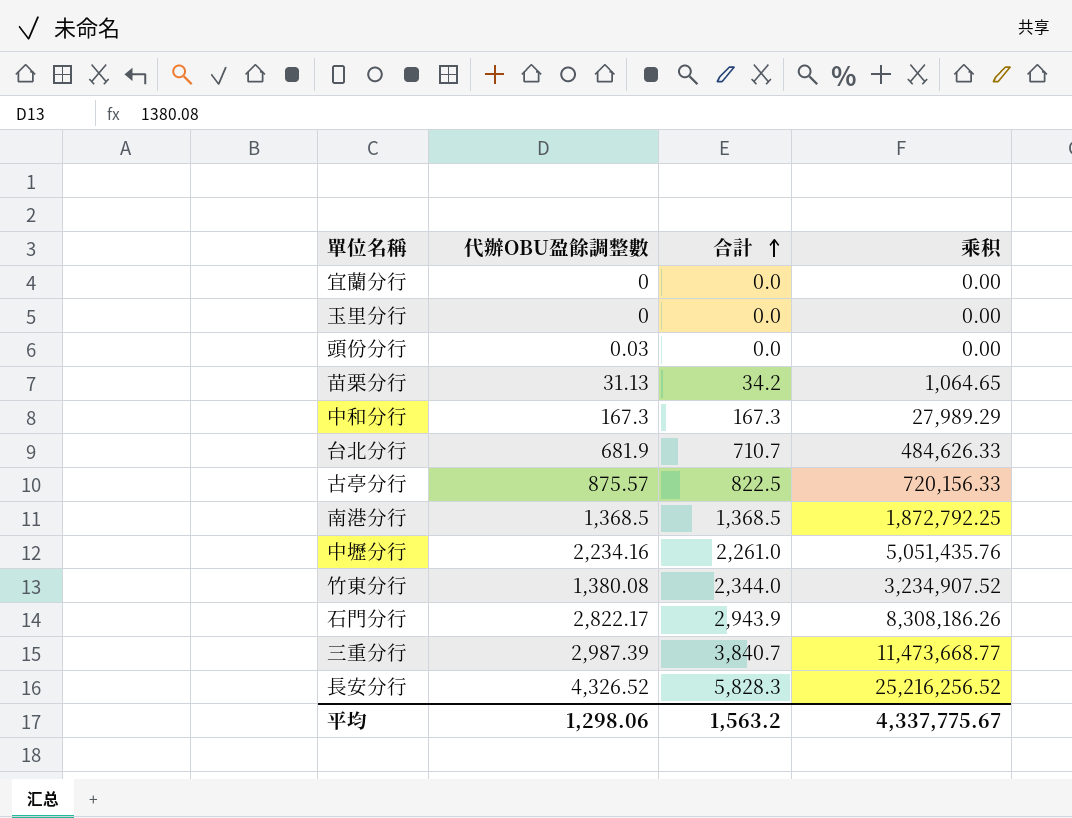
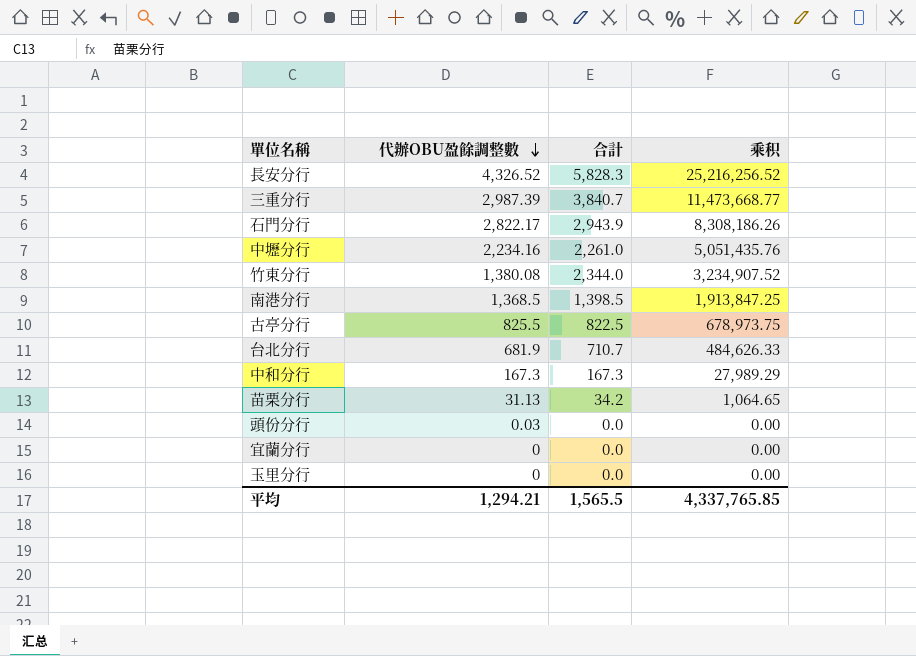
row order: 合計 ascending -> 代辦OBU盈餘調整數 descending
南港分行 | 合計: 1,368.5 -> 1,398.5
南港分行 | 乘积: 1,872,792.25 -> 1,913,847.25
古亭分行 | 代辦OBU盈餘調整數: 875.57 -> 825.5
古亭分行 | 乘积: 720,156.33 -> 678,973.75
平均 | 代辦OBU盈餘調整數: 1,298.06 -> 1,294.21
平均 | 合計: 1,563.2 -> 1,565.5
平均 | 乘积: 4,337,775.67 -> 4,337,765.85

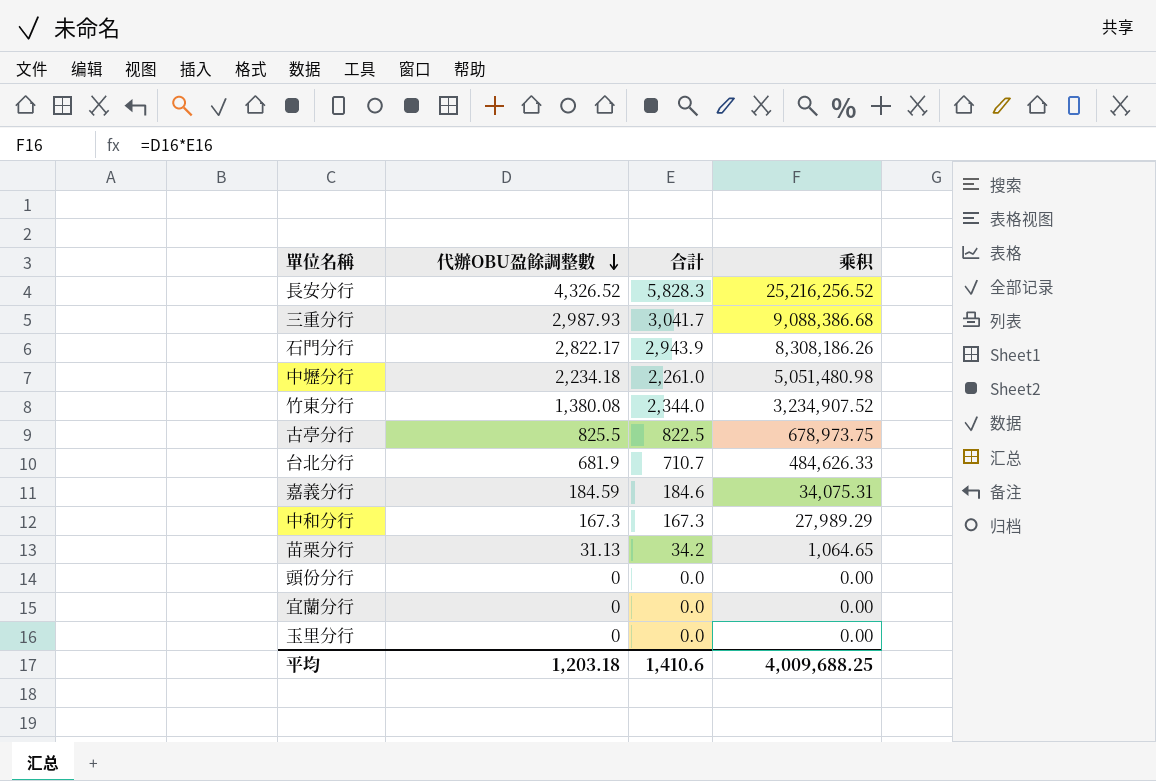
row 南港分行: 1,368.5 | 1,398.5 | 1,913,847.25 -> none
三重分行 | 代辦OBU盈餘調整數: 2,987.39 -> 2,987.93
三重分行 | 合計: 3,840.7 -> 3,041.7
三重分行 | 乘积: 11,473,668.77 -> 9,088,386.68
中壢分行 | 代辦OBU盈餘調整數: 2,234.16 -> 2,234.18
中壢分行 | 乘积: 5,051,435.76 -> 5,051,480.98
row 嘉義分行: none -> 184.59 | 184.6 | 34,075.31
頭份分行 | 代辦OBU盈餘調整數: 0.03 -> 0
平均 | 代辦OBU盈餘調整數: 1,294.21 -> 1,203.18
平均 | 合計: 1,565.5 -> 1,410.6
平均 | 乘积: 4,337,765.85 -> 4,009,688.25

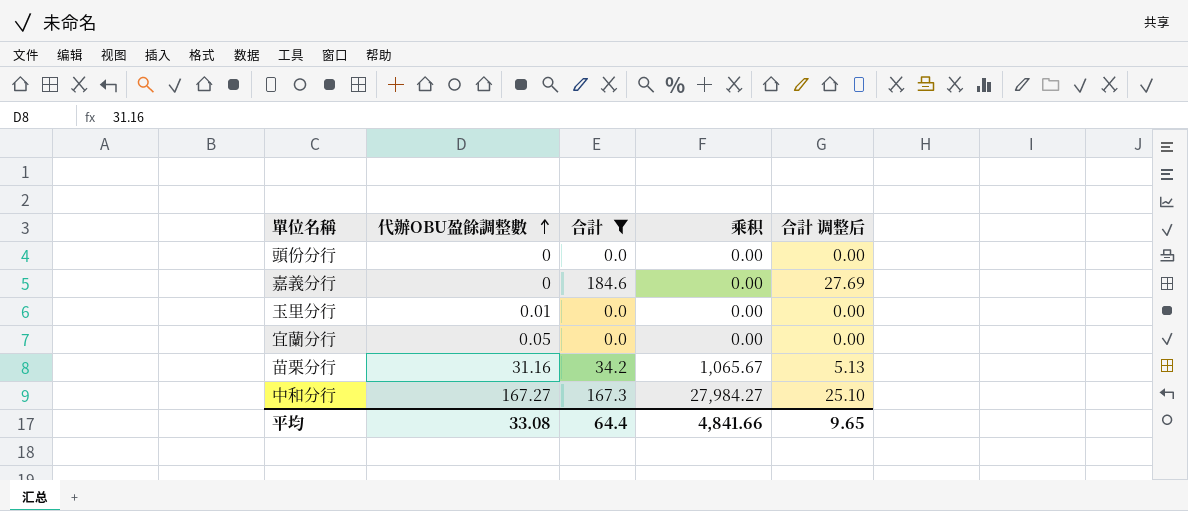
filter: none -> 合計 <= 184.6
row order: 代辦OBU盈餘調整數 descending -> 代辦OBU盈餘調整數 ascending
column 合計 调整后 | formula: none -> [合計] * 0.15
嘉義分行 | 代辦OBU盈餘調整數: 184.59 -> 0
嘉義分行 | 乘积: 34,075.31 -> 0.00
玉里分行 | 代辦OBU盈餘調整數: 0 -> 0.01
宜蘭分行 | 代辦OBU盈餘調整數: 0 -> 0.05
苗栗分行 | 代辦OBU盈餘調整數: 31.13 -> 31.16
苗栗分行 | 乘积: 1,064.65 -> 1,065.67
中和分行 | 代辦OBU盈餘調整數: 167.3 -> 167.27
中和分行 | 乘积: 27,989.29 -> 27,984.27
平均 | 代辦OBU盈餘調整數: 1,203.18 -> 33.08
平均 | 合計: 1,410.6 -> 64.4
平均 | 乘积: 4,009,688.25 -> 4,841.66

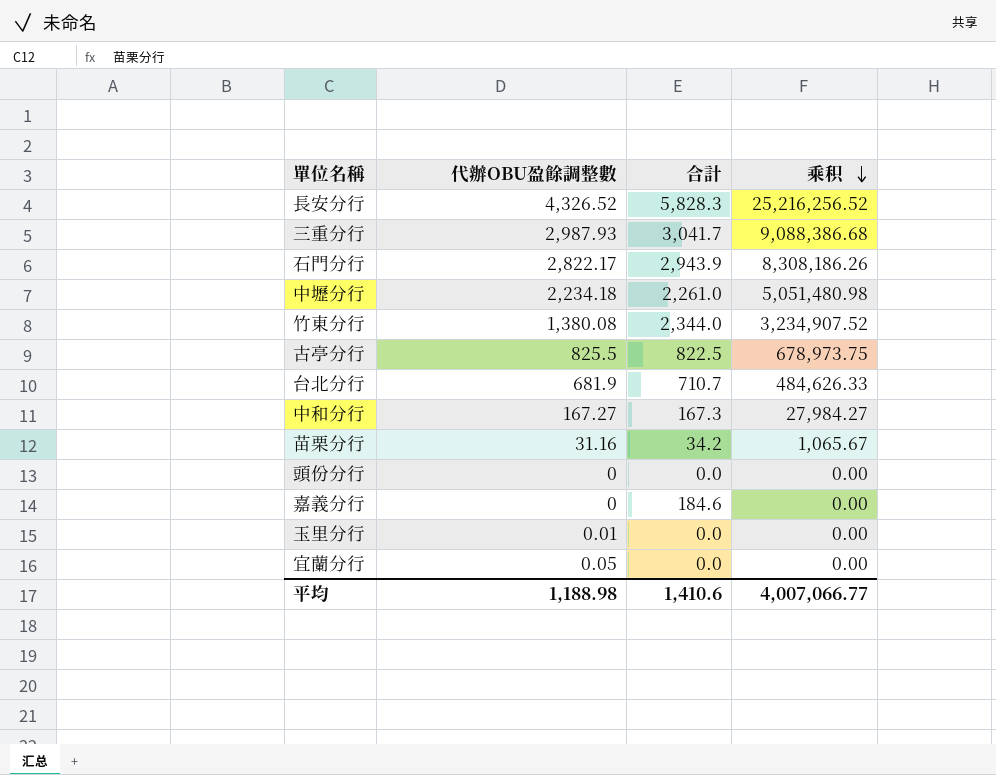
filter: 合計 <= 184.6 -> none
row order: 代辦OBU盈餘調整數 ascending -> 乘积 descending
column 合計 调整后 | formula: [合計] * 0.15 -> none
平均 | 代辦OBU盈餘調整數: 33.08 -> 1,188.98
平均 | 合計: 64.4 -> 1,410.6
平均 | 乘积: 4,841.66 -> 4,007,066.77

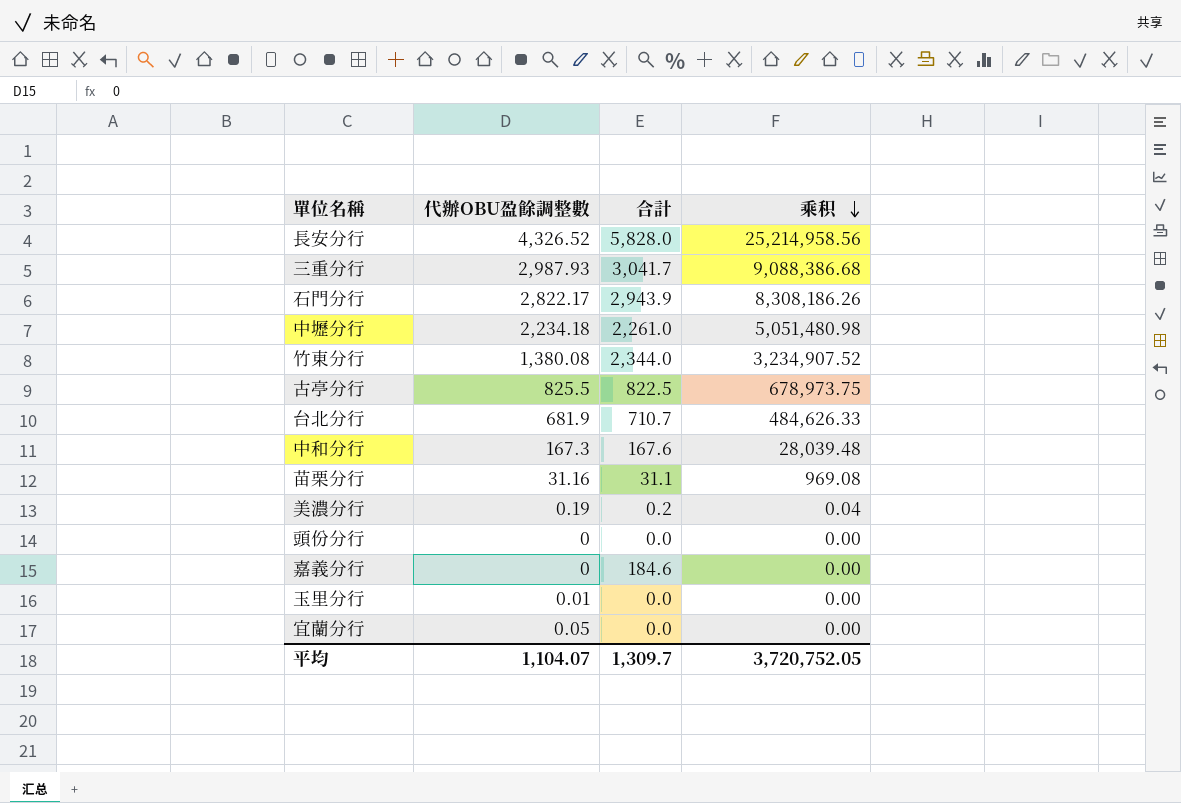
長安分行 | 合計: 5,828.3 -> 5,828.0
長安分行 | 乘积: 25,216,256.52 -> 25,214,958.56
中和分行 | 代辦OBU盈餘調整數: 167.27 -> 167.3
中和分行 | 合計: 167.3 -> 167.6
中和分行 | 乘积: 27,984.27 -> 28,039.48
苗栗分行 | 合計: 34.2 -> 31.1
苗栗分行 | 乘积: 1,065.67 -> 969.08
row 美濃分行: none -> 0.19 | 0.2 | 0.04
平均 | 代辦OBU盈餘調整數: 1,188.98 -> 1,104.07
平均 | 合計: 1,410.6 -> 1,309.7
平均 | 乘积: 4,007,066.77 -> 3,720,752.05

